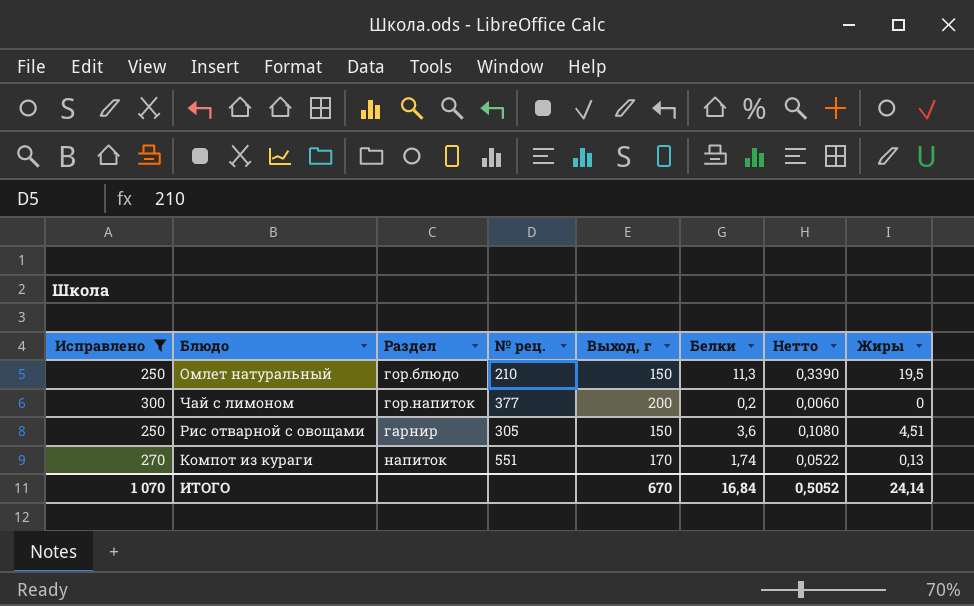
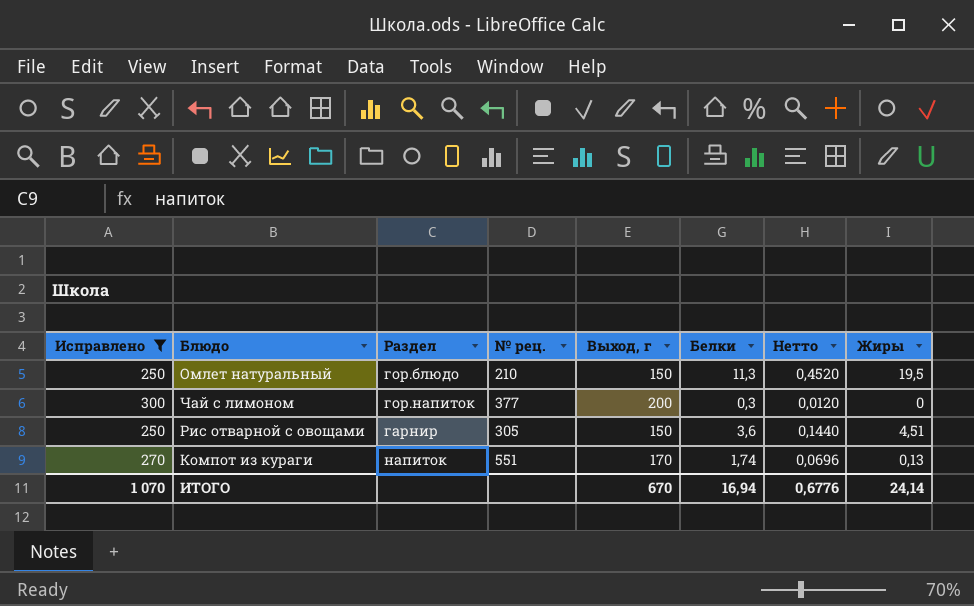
column Нетто | formula: [Белки] * 0,03 -> [Белки] * 0,04
Чай с лимоном | Белки: 0,2 -> 0,3
ИТОГО | Белки: 16,84 -> 16,94
ИТОГО | Нетто: 0,5052 -> 0,6776

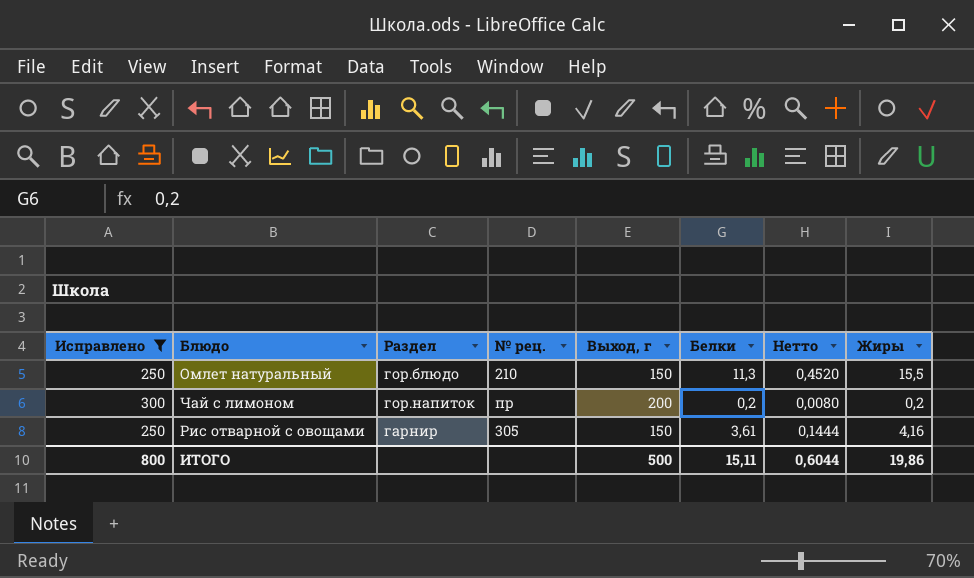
row Компот из кураги: 270 | напиток | 551 | 170 | 1,74 | 0,0696 | 0,13 -> none
Омлет натуральный | Жиры: 19,5 -> 15,5
Чай с лимоном | № рец.: 377 -> пр
Чай с лимоном | Белки: 0,3 -> 0,2
Чай с лимоном | Нетто: 0,0120 -> 0,0080
Чай с лимоном | Жиры: 0 -> 0,2
Рис отварной с овощами | Белки: 3,6 -> 3,61
Рис отварной с овощами | Нетто: 0,1440 -> 0,1444
Рис отварной с овощами | Жиры: 4,51 -> 4,16
ИТОГО | Исправлено: 1 070 -> 800
ИТОГО | Выход, г: 670 -> 500
ИТОГО | Белки: 16,94 -> 15,11
ИТОГО | Нетто: 0,6776 -> 0,6044
ИТОГО | Жиры: 24,14 -> 19,86

